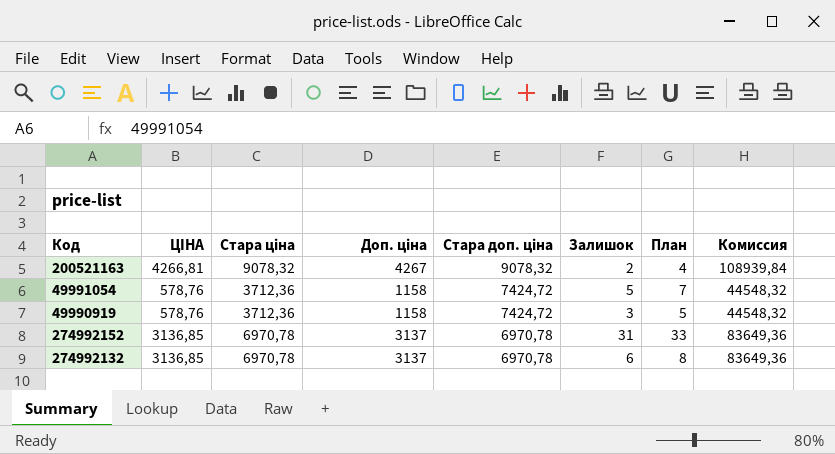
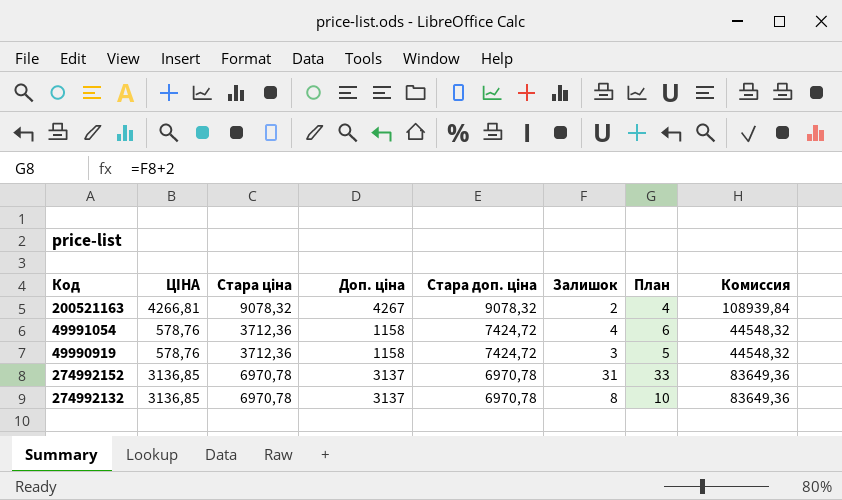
49991054 | Залишок: 5 -> 4
49991054 | План: 7 -> 6
274992132 | Залишок: 6 -> 8
274992132 | План: 8 -> 10

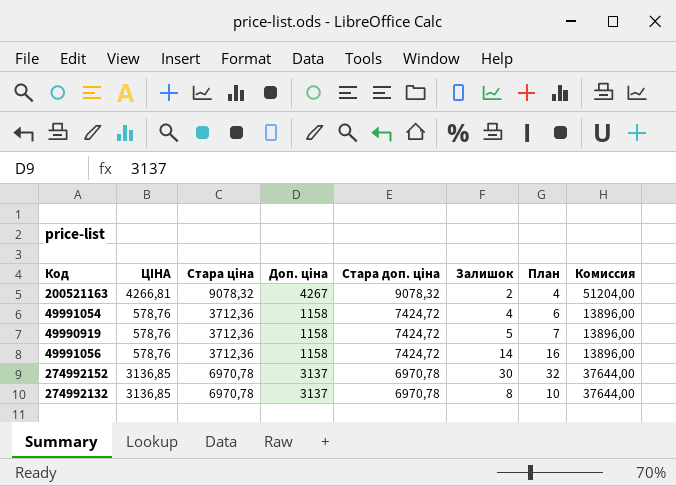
column Комиссия | formula: [Стара ціна] * 12 -> [Доп. ціна] * 12
49990919 | Залишок: 3 -> 5
49990919 | План: 5 -> 7
row 49991056: none -> 578,76 | 3712,36 | 1158 | 7424,72 | 14 | 16 | 13896,00
274992152 | Залишок: 31 -> 30
274992152 | План: 33 -> 32

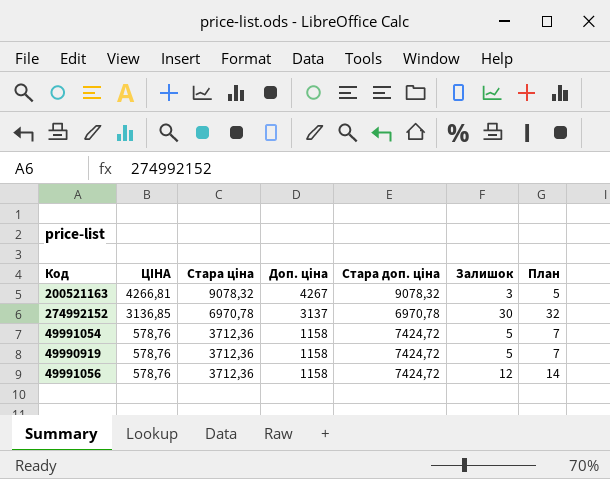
row order: Стара доп. ціна descending -> ЦІНА descending
column Комиссия | formula: [Доп. ціна] * 12 -> none
row 274992132: 3136,85 | 6970,78 | 3137 | 6970,78 | 8 | 10 | 37644,00 -> none
200521163 | Залишок: 2 -> 3
200521163 | План: 4 -> 5
49991054 | Залишок: 4 -> 5
49991054 | План: 6 -> 7
49991056 | Залишок: 14 -> 12
49991056 | План: 16 -> 14

